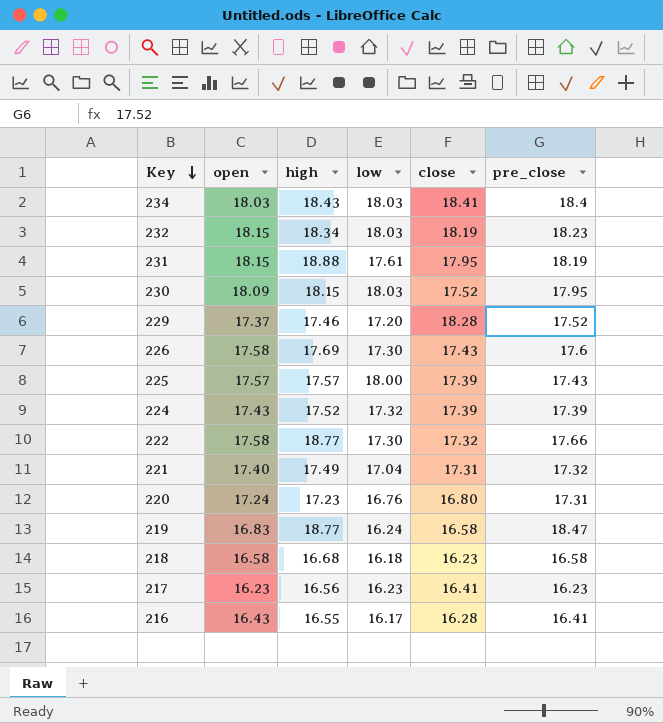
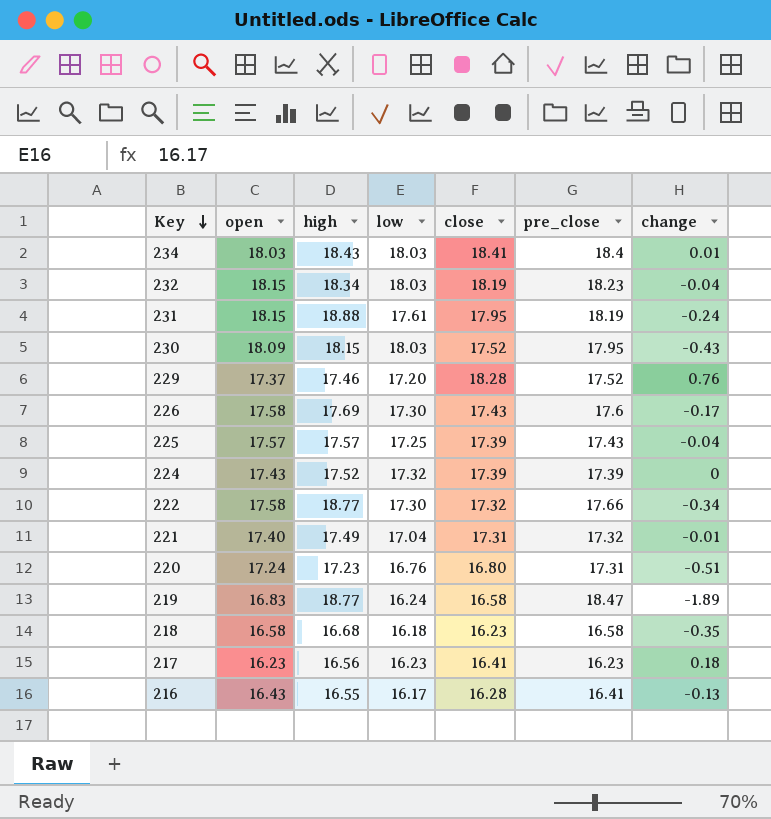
column change | formula: none -> [close] - [pre_close]
225 | low: 18.00 -> 17.25

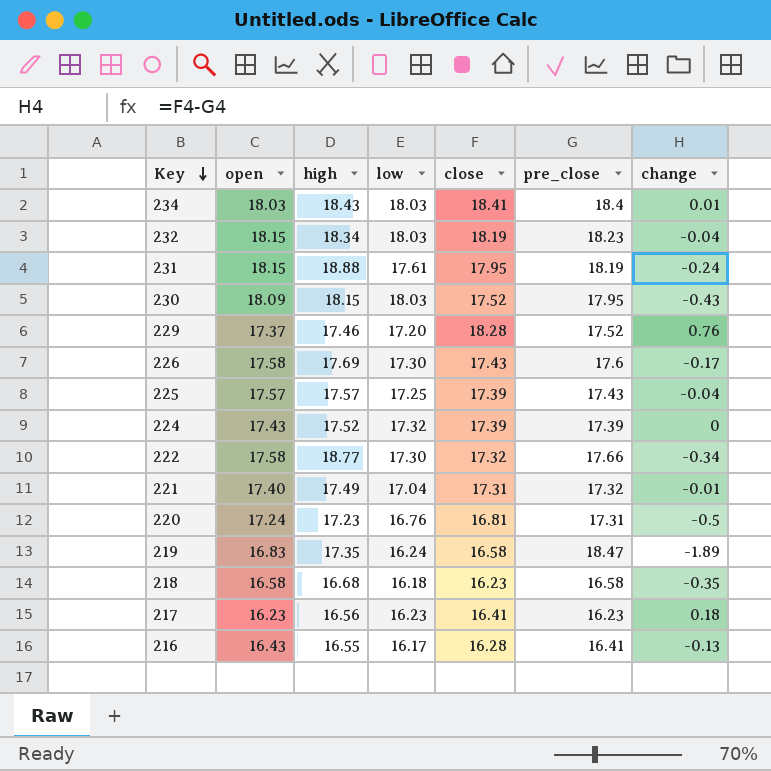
220 | close: 16.80 -> 16.81
220 | change: -0.51 -> -0.5
219 | high: 18.77 -> 17.35

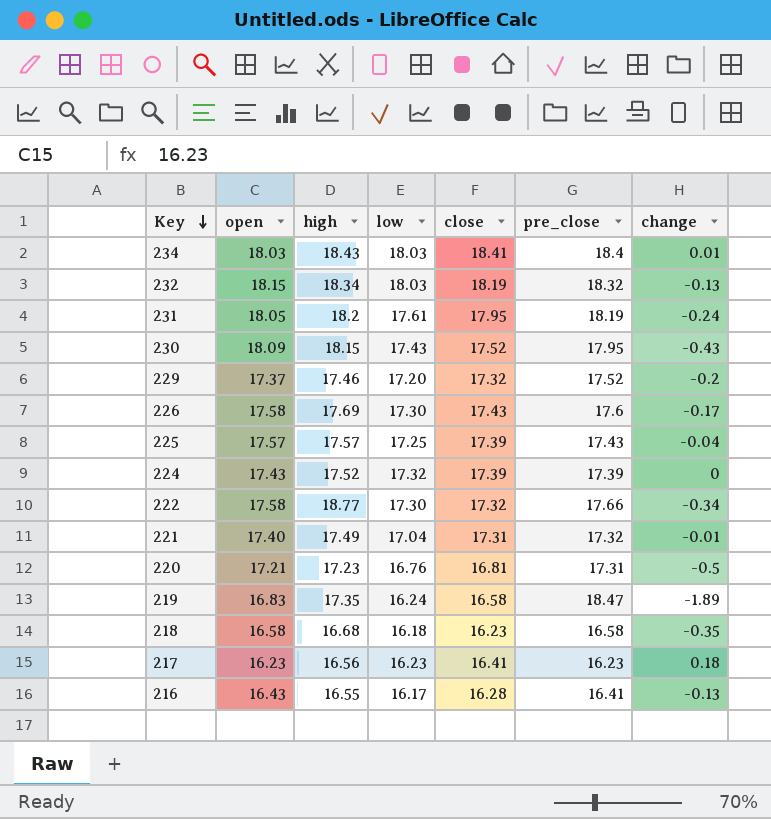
232 | pre_close: 18.23 -> 18.32
232 | change: -0.04 -> -0.13
231 | open: 18.15 -> 18.05
231 | high: 18.88 -> 18.2
230 | low: 18.03 -> 17.43
229 | close: 18.28 -> 17.32
229 | change: 0.76 -> -0.2
220 | open: 17.24 -> 17.21

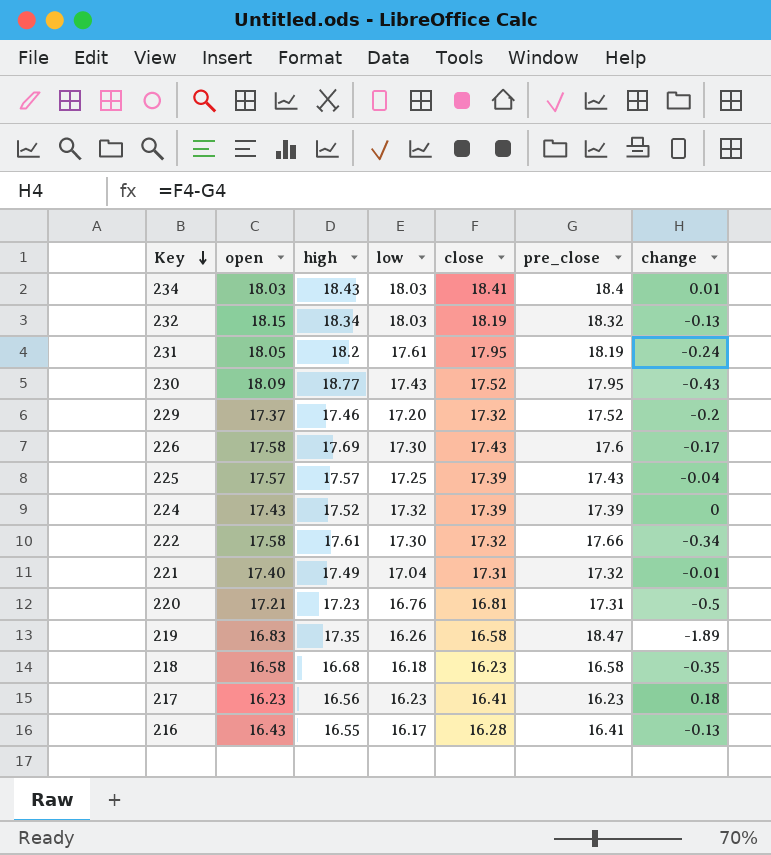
230 | high: 18.15 -> 18.77
222 | high: 18.77 -> 17.61
219 | low: 16.24 -> 16.26

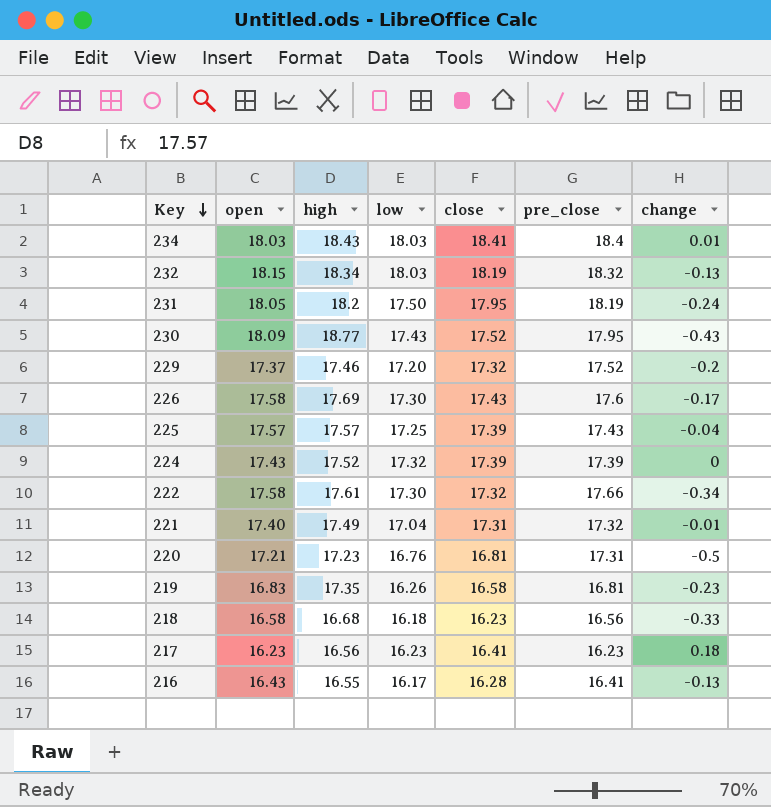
231 | low: 17.61 -> 17.50
219 | pre_close: 18.47 -> 16.81
219 | change: -1.89 -> -0.23
218 | pre_close: 16.58 -> 16.56
218 | change: -0.35 -> -0.33

